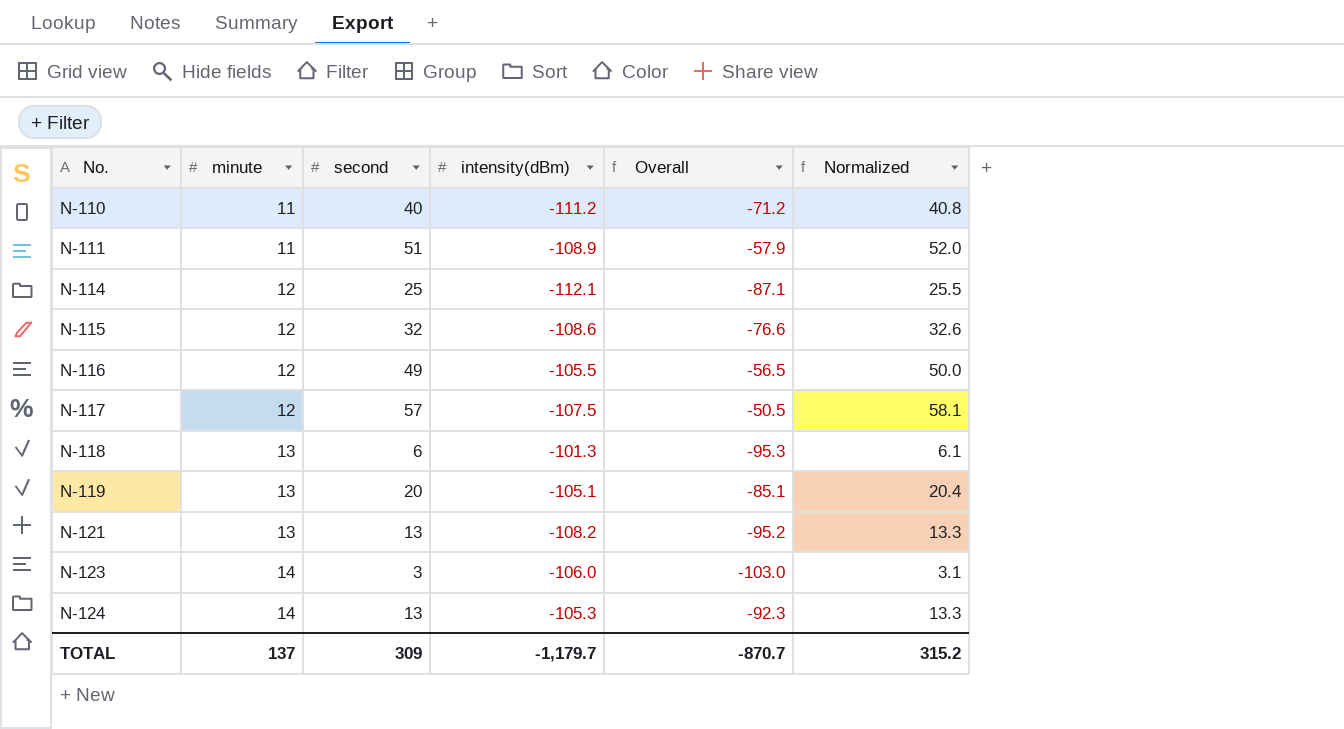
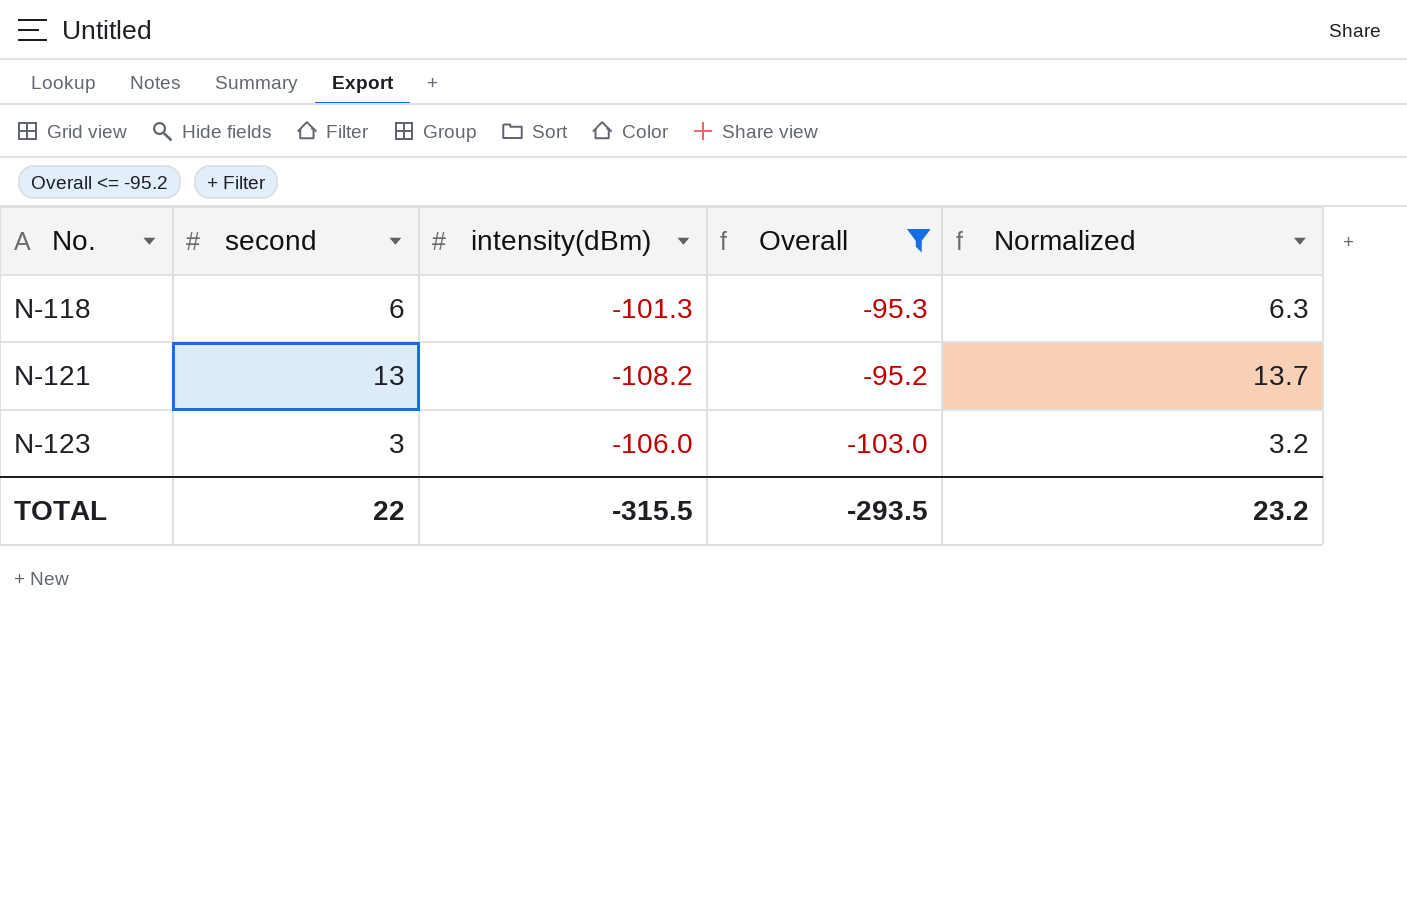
filter: none -> Overall <= -95.2
column minute | position: 2 -> none
column Normalized | formula: [second] * 1.02 -> [second] * 1.05
TOTAL | second: 309 -> 22
TOTAL | intensity(dBm): -1,179.7 -> -315.5
TOTAL | Overall: -870.7 -> -293.5
TOTAL | Normalized: 315.2 -> 23.2

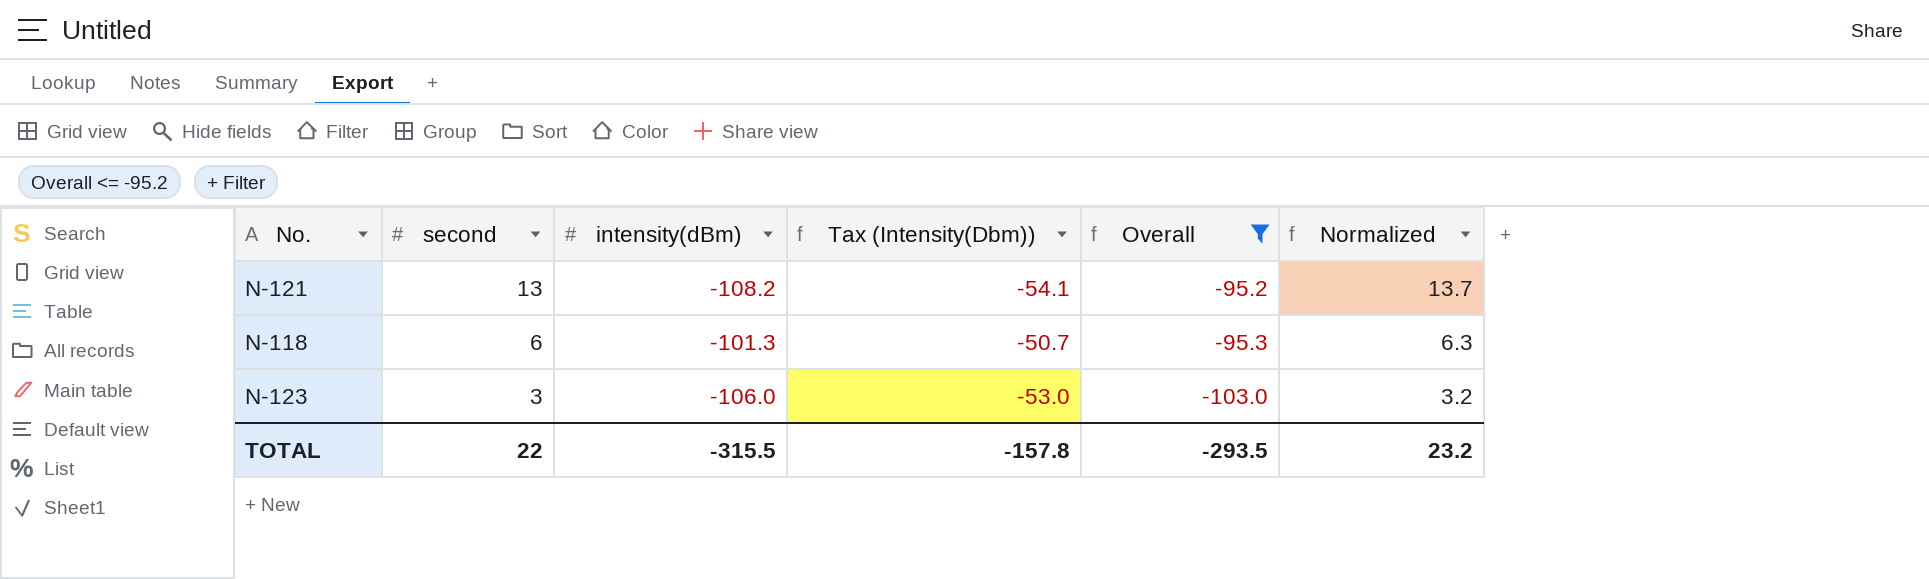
row order: No. ascending -> second descending
column Tax (Intensity(Dbm)) | formula: none -> [intensity(dBm)] * 0.5

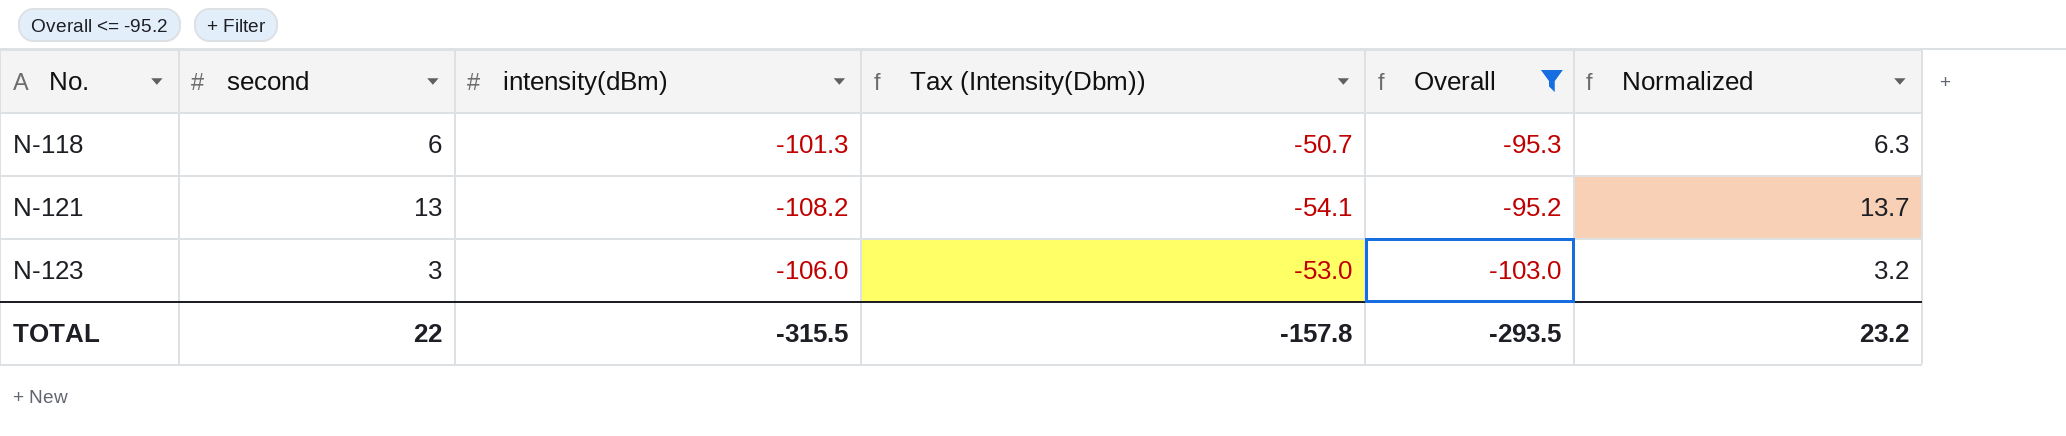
row order: second descending -> No. ascending

